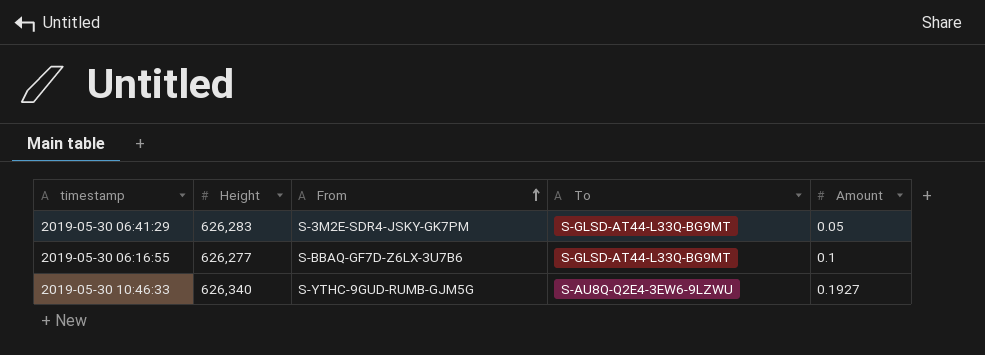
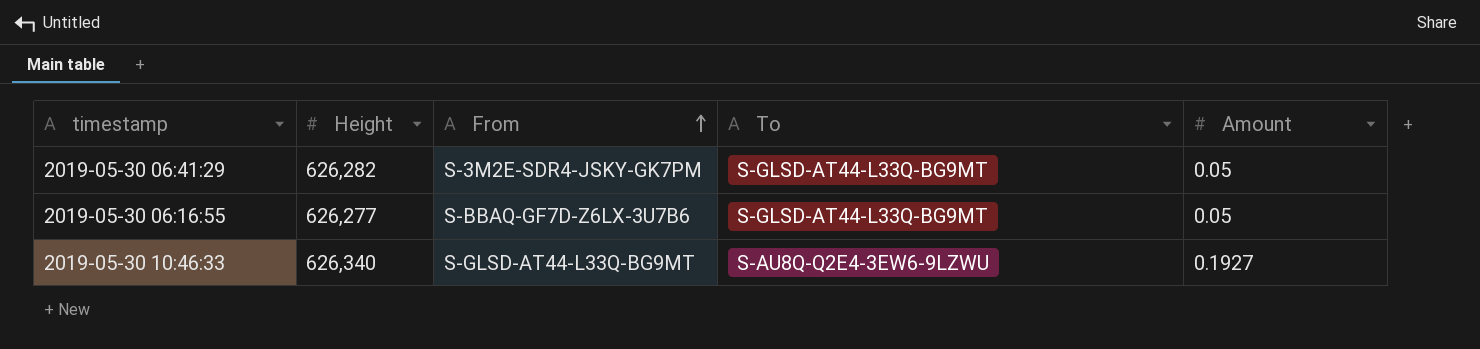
2019-05-30 06:41:29 | Height: 626,283 -> 626,282
2019-05-30 06:16:55 | Amount: 0.1 -> 0.05
2019-05-30 10:46:33 | From: S-YTHC-9GUD-RUMB-GJM5G -> S-GLSD-AT44-L33Q-BG9MT

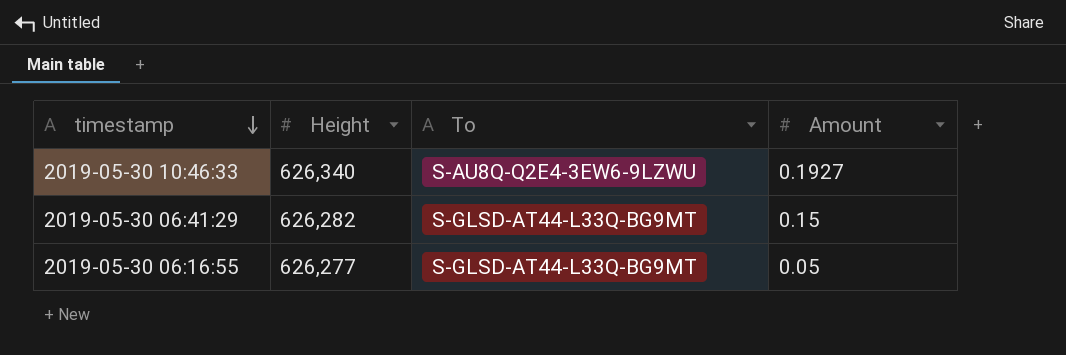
row order: From ascending -> timestamp descending
column From | position: 3 -> none
2019-05-30 06:41:29 | Amount: 0.05 -> 0.15

